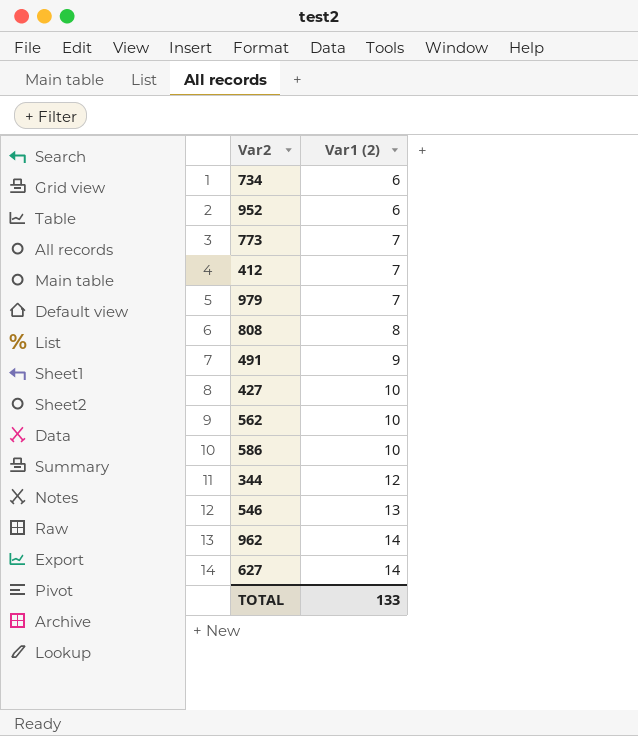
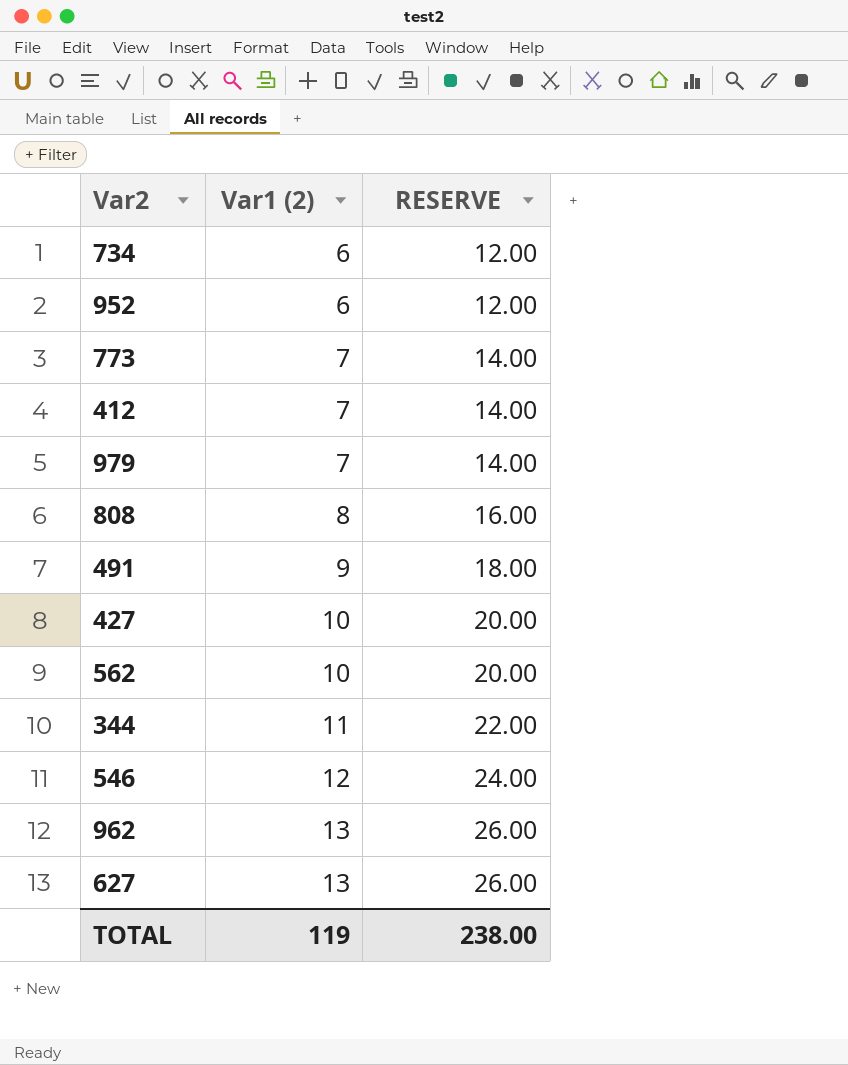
column RESERVE | formula: none -> [Var1 (2)] * 2
row 586: 10 -> none
344 | Var1 (2): 12 -> 11
546 | Var1 (2): 13 -> 12
962 | Var1 (2): 14 -> 13
627 | Var1 (2): 14 -> 13
TOTAL | Var1 (2): 133 -> 119

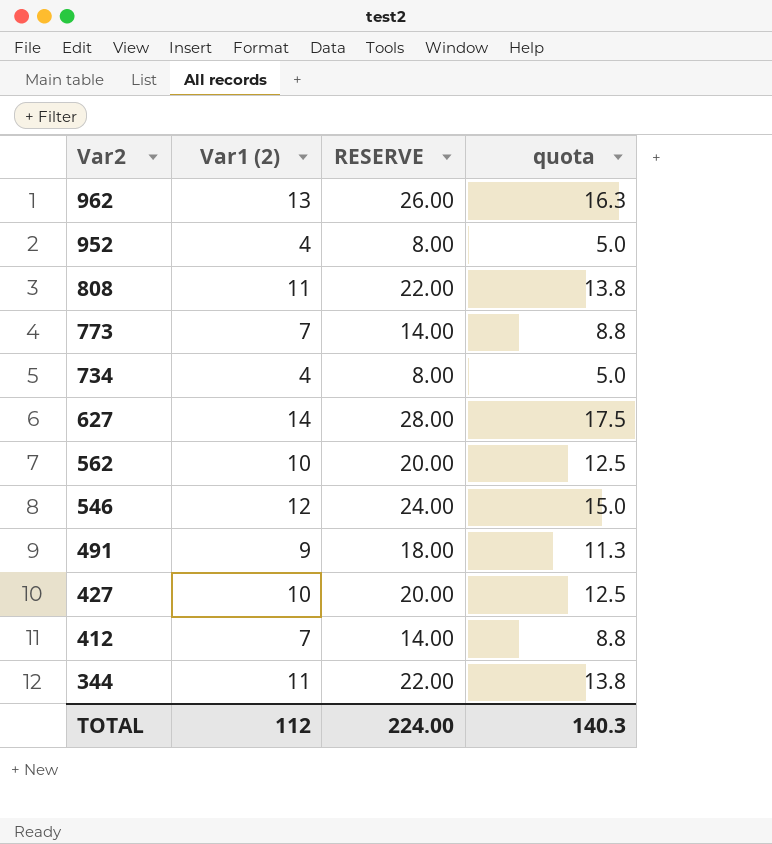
row order: Var1 (2) ascending -> Var2 descending
column quota | formula: none -> [Var1 (2)] * 1.25
row 979: 7 | 14.00 -> none
952 | Var1 (2): 6 -> 4
952 | RESERVE: 12.00 -> 8.00
808 | Var1 (2): 8 -> 11
808 | RESERVE: 16.00 -> 22.00
734 | Var1 (2): 6 -> 4
734 | RESERVE: 12.00 -> 8.00
627 | Var1 (2): 13 -> 14
627 | RESERVE: 26.00 -> 28.00
TOTAL | Var1 (2): 119 -> 112
TOTAL | RESERVE: 238.00 -> 224.00

